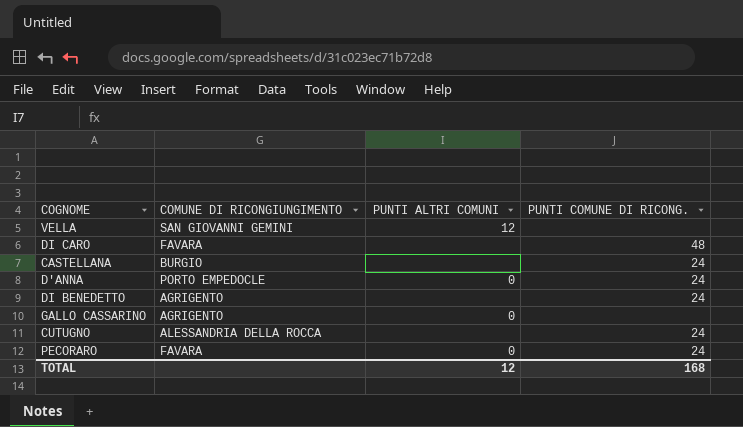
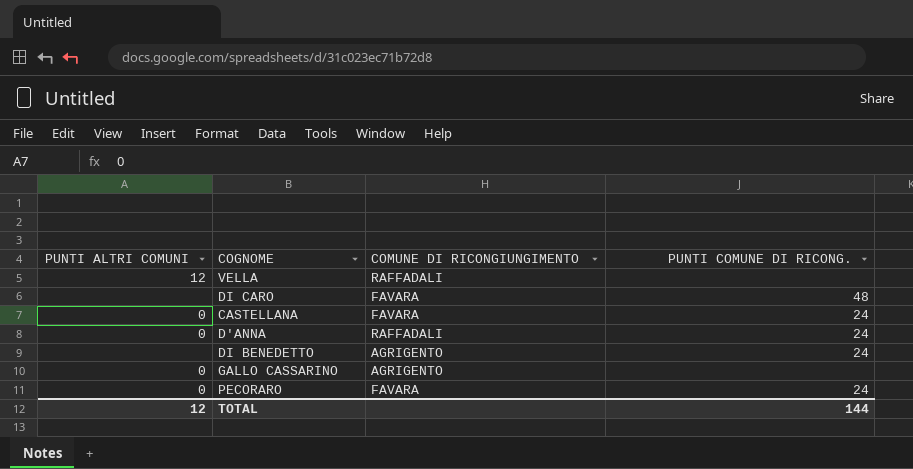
column PUNTI ALTRI COMUNI | position: 3 -> 1
row CUTUGNO: ALESSANDRIA DELLA ROCCA | none | 24 -> none
VELLA | COMUNE DI RICONGIUNGIMENTO: SAN GIOVANNI GEMINI -> RAFFADALI
CASTELLANA | PUNTI ALTRI COMUNI: none -> 0
CASTELLANA | COMUNE DI RICONGIUNGIMENTO: BURGIO -> FAVARA
D'ANNA | COMUNE DI RICONGIUNGIMENTO: PORTO EMPEDOCLE -> RAFFADALI
TOTAL | PUNTI COMUNE DI RICONG.: 168 -> 144

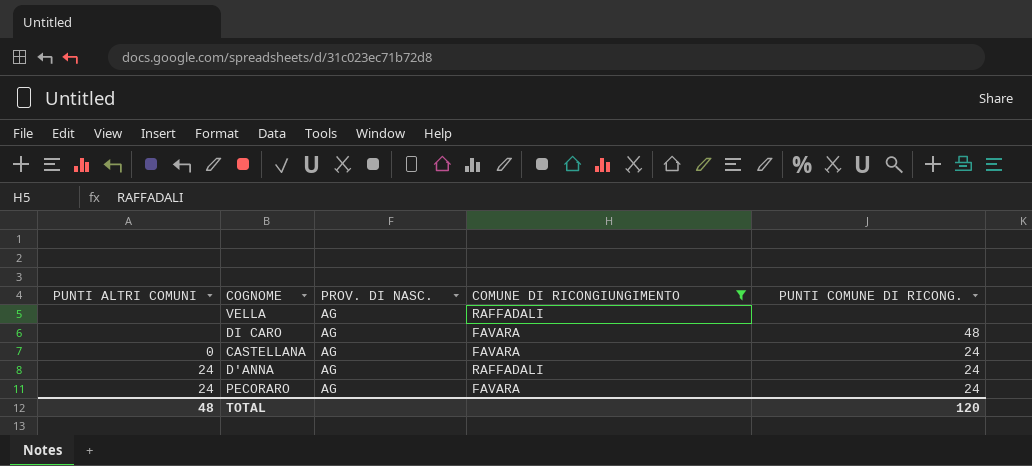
filter: none -> COMUNE DI RICONGIUNGIMENTO != AGRIGENTO
column PROV. DI NASC. | position: none -> 3
VELLA | PUNTI ALTRI COMUNI: 12 -> none
D'ANNA | PUNTI ALTRI COMUNI: 0 -> 24
PECORARO | PUNTI ALTRI COMUNI: 0 -> 24
TOTAL | PUNTI ALTRI COMUNI: 12 -> 48
TOTAL | PUNTI COMUNE DI RICONG.: 144 -> 120

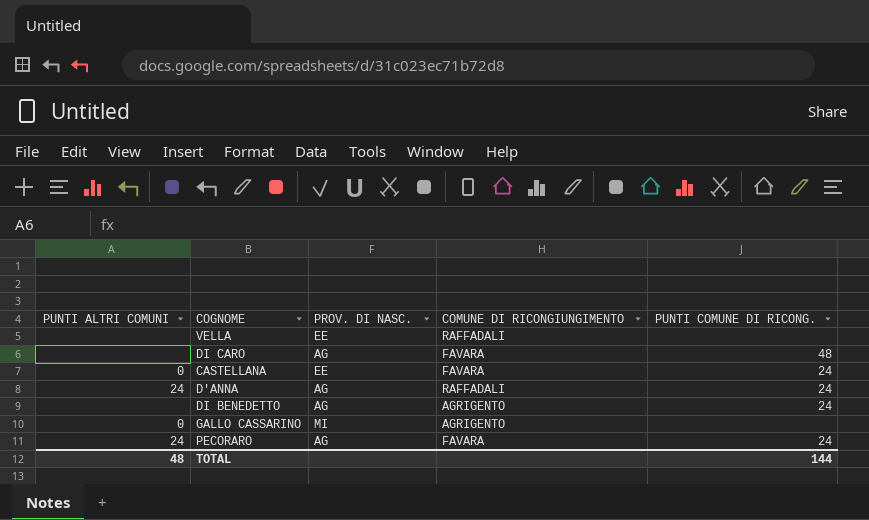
filter: COMUNE DI RICONGIUNGIMENTO != AGRIGENTO -> none
VELLA | PROV. DI NASC.: AG -> EE
CASTELLANA | PROV. DI NASC.: AG -> EE
TOTAL | PUNTI COMUNE DI RICONG.: 120 -> 144

